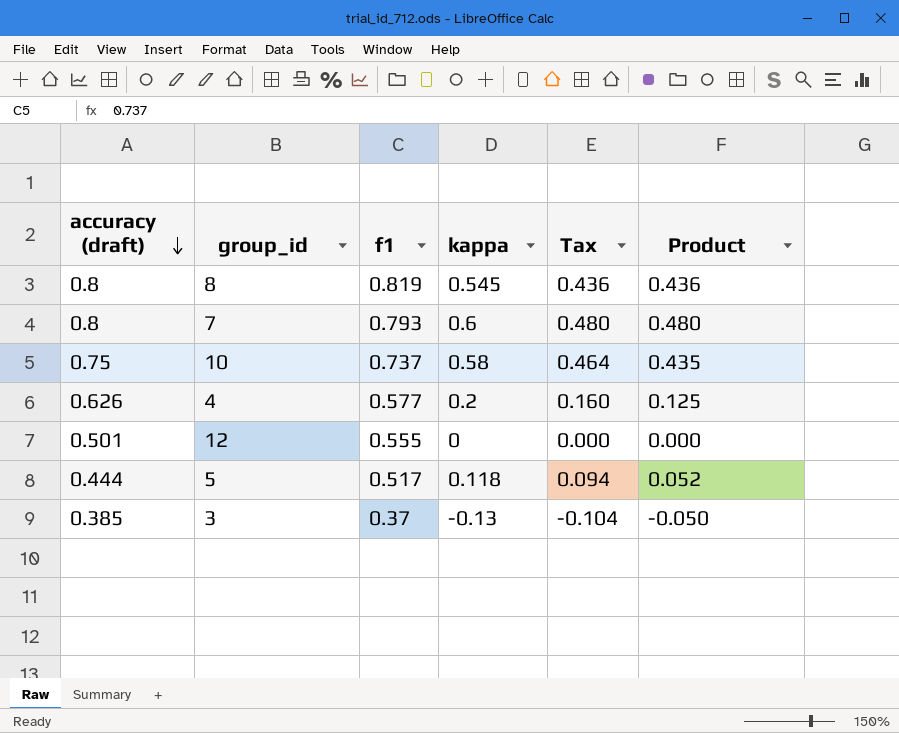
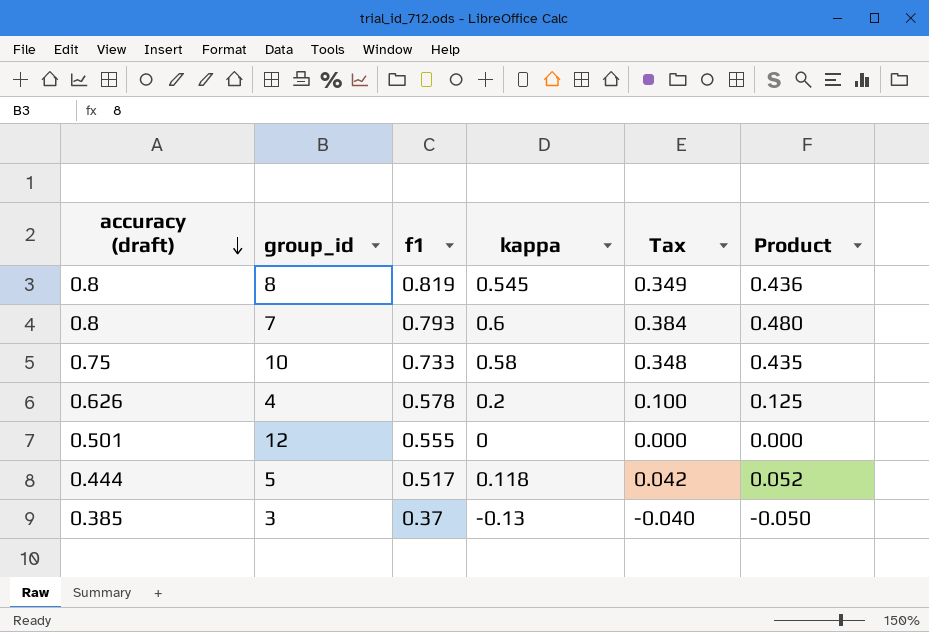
column Tax | formula: [kappa] * 0.8 -> [Product] * 0.8
10 | f1: 0.737 -> 0.733
4 | f1: 0.577 -> 0.578

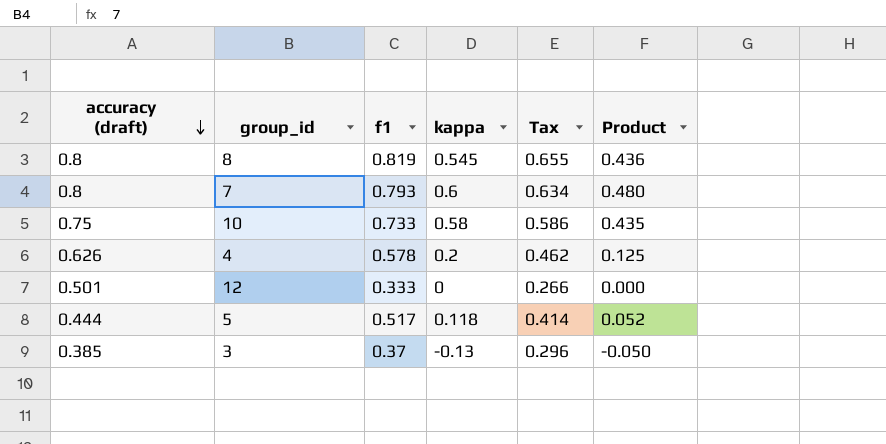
column Tax | formula: [Product] * 0.8 -> [f1] * 0.8
12 | f1: 0.555 -> 0.333

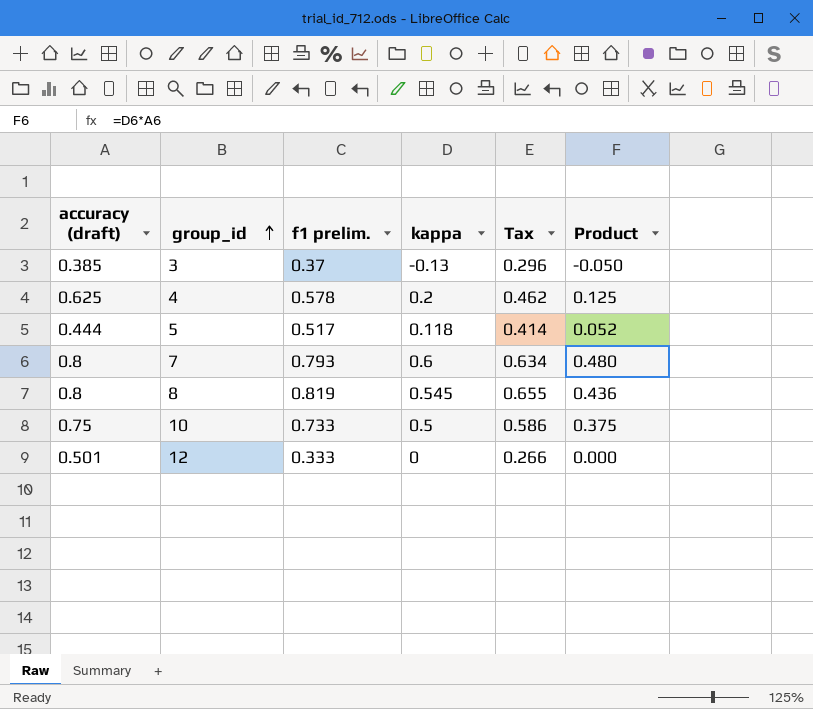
row order: accuracy (draft) descending -> group_id ascending
column name: f1 -> f1 prelim.
4 | accuracy (draft): 0.626 -> 0.625
10 | kappa: 0.58 -> 0.5
10 | Product: 0.435 -> 0.375

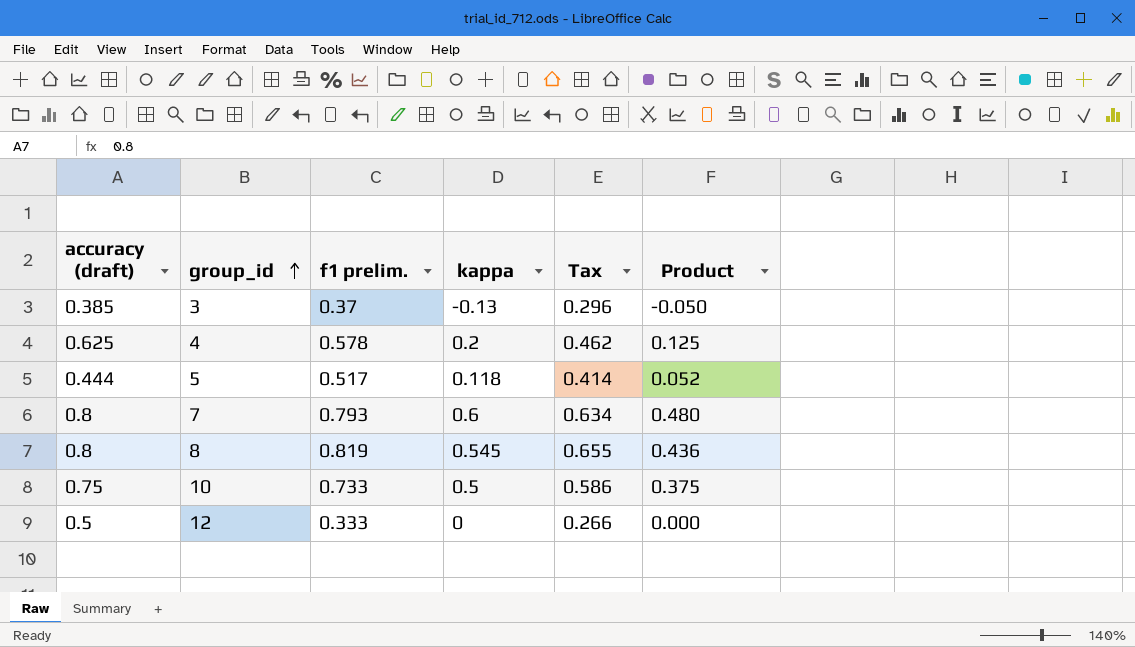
12 | accuracy (draft): 0.501 -> 0.5

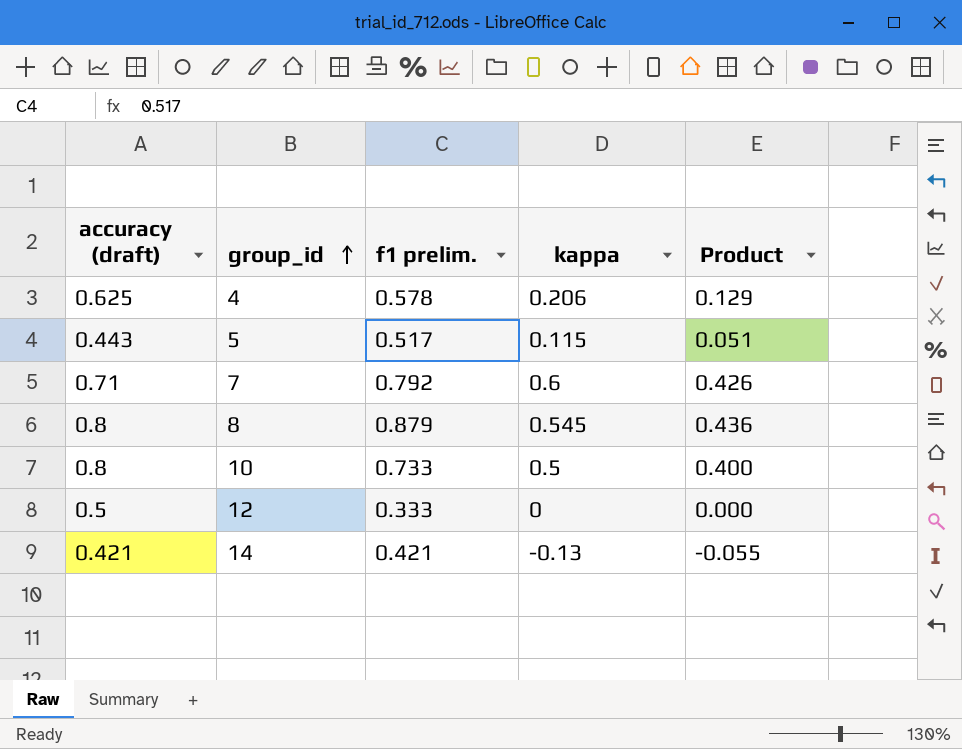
column Tax | formula: [f1 prelim.] * 0.8 -> none
row 3: 0.385 | 0.37 | -0.13 | 0.296 | -0.050 -> none
4 | kappa: 0.2 -> 0.206
4 | Product: 0.125 -> 0.129
5 | accuracy (draft): 0.444 -> 0.443
5 | kappa: 0.118 -> 0.115
5 | Product: 0.052 -> 0.051
7 | accuracy (draft): 0.8 -> 0.71
7 | f1 prelim.: 0.793 -> 0.792
7 | Product: 0.480 -> 0.426
8 | f1 prelim.: 0.819 -> 0.879
10 | accuracy (draft): 0.75 -> 0.8
10 | Product: 0.375 -> 0.400
row 14: none -> 0.421 | 0.421 | -0.13 | -0.055

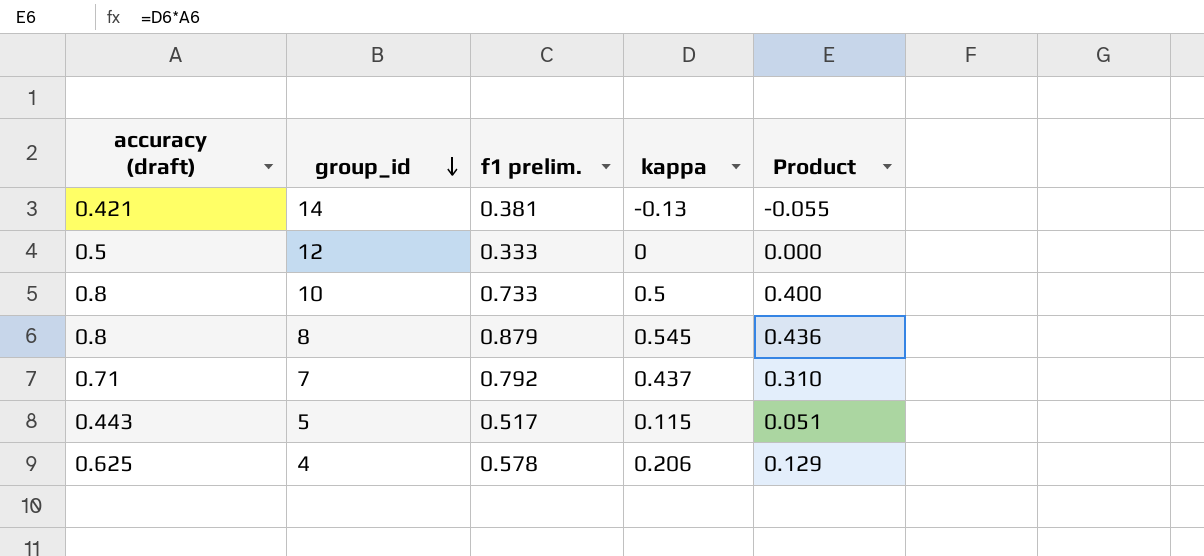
row order: group_id ascending -> group_id descending
14 | f1 prelim.: 0.421 -> 0.381
7 | kappa: 0.6 -> 0.437
7 | Product: 0.426 -> 0.310

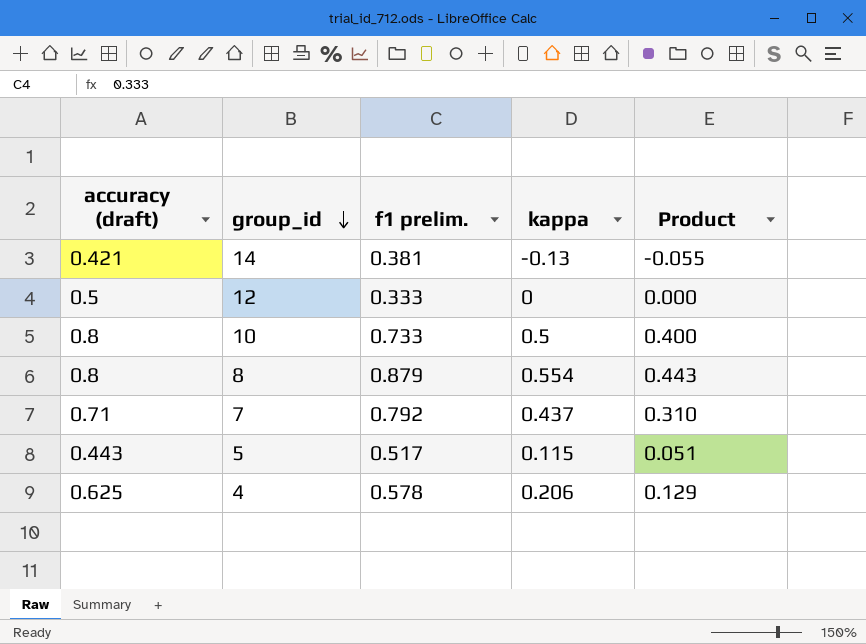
8 | kappa: 0.545 -> 0.554
8 | Product: 0.436 -> 0.443

